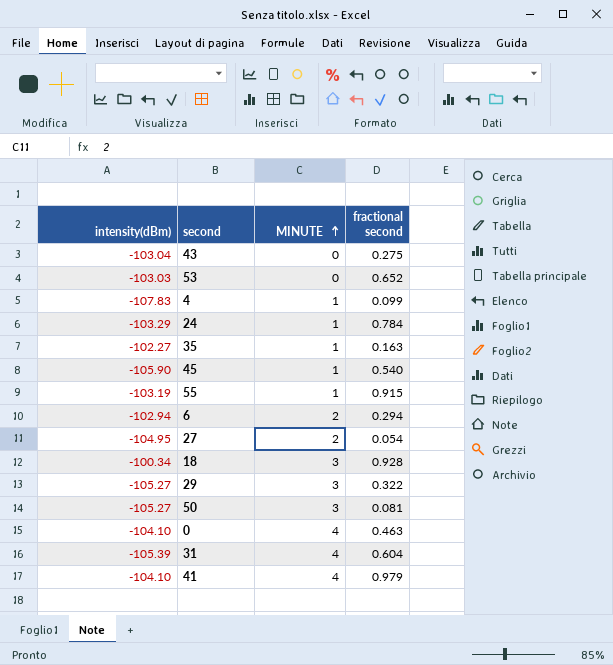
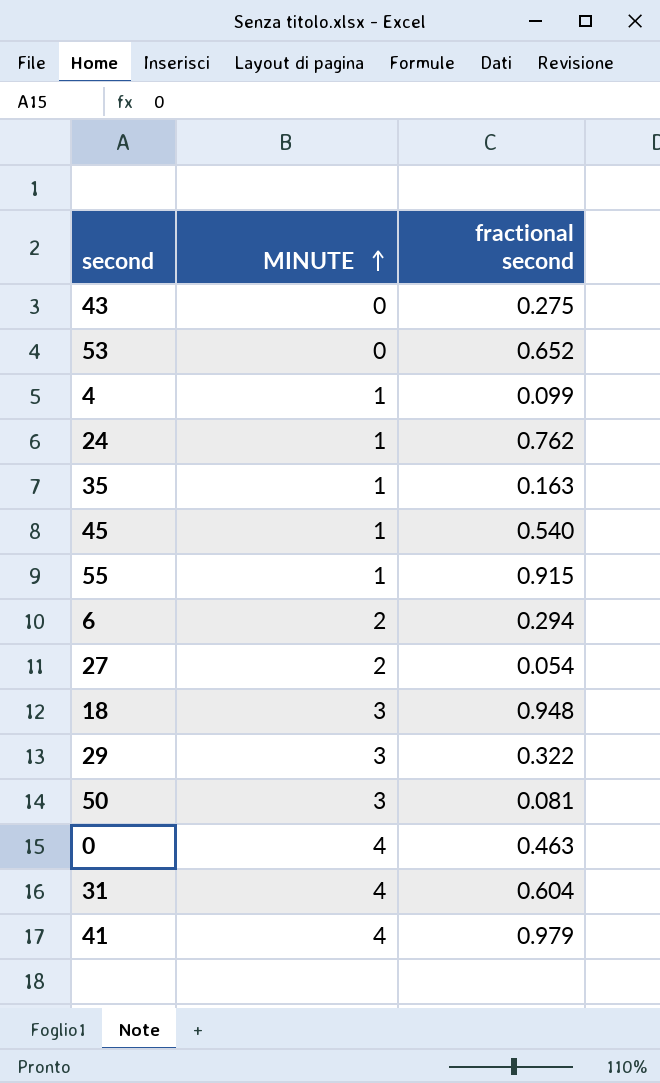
column intensity(dBm) | position: 1 -> none
24 | fractional second: 0.784 -> 0.762
18 | fractional second: 0.928 -> 0.948

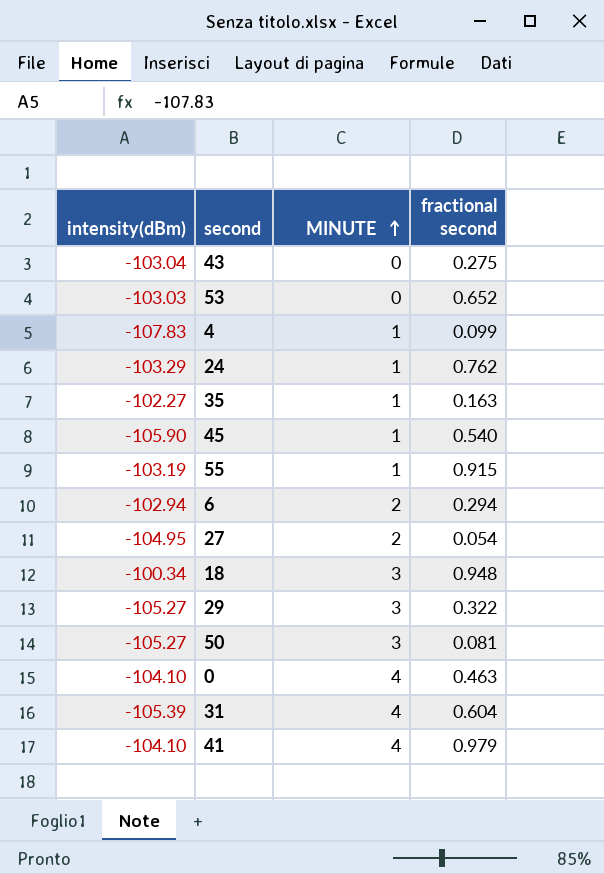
column intensity(dBm) | position: none -> 1

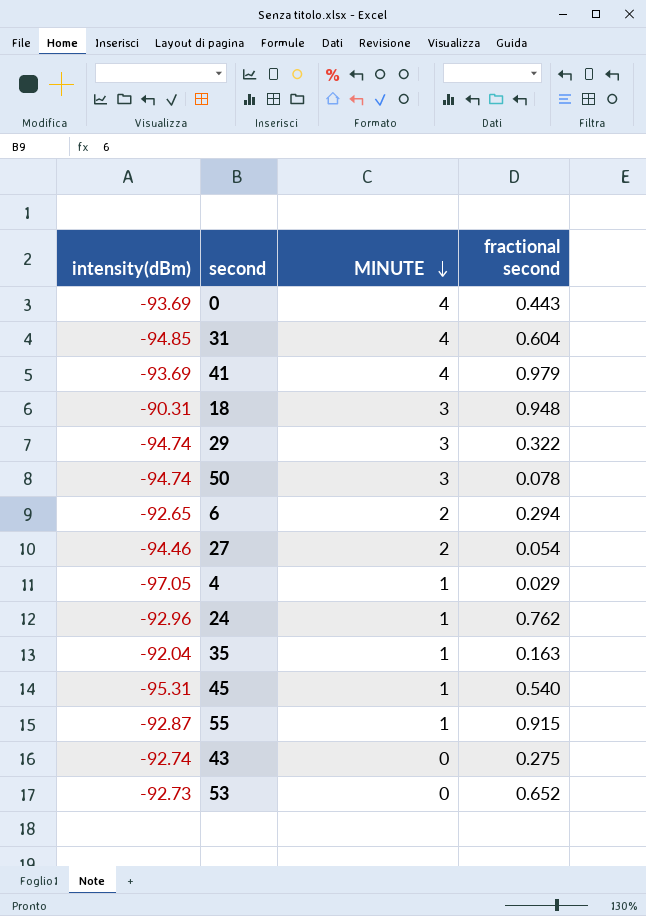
row order: MINUTE ascending -> MINUTE descending
0 | intensity(dBm): -104.10 -> -93.69
0 | fractional second: 0.463 -> 0.443
31 | intensity(dBm): -105.39 -> -94.85
41 | intensity(dBm): -104.10 -> -93.69
18 | intensity(dBm): -100.34 -> -90.31
29 | intensity(dBm): -105.27 -> -94.74
50 | intensity(dBm): -105.27 -> -94.74
50 | fractional second: 0.081 -> 0.078
6 | intensity(dBm): -102.94 -> -92.65
27 | intensity(dBm): -104.95 -> -94.46
4 | intensity(dBm): -107.83 -> -97.05
4 | fractional second: 0.099 -> 0.029
24 | intensity(dBm): -103.29 -> -92.96
35 | intensity(dBm): -102.27 -> -92.04
45 | intensity(dBm): -105.90 -> -95.31
55 | intensity(dBm): -103.19 -> -92.87
43 | intensity(dBm): -103.04 -> -92.74
53 | intensity(dBm): -103.03 -> -92.73

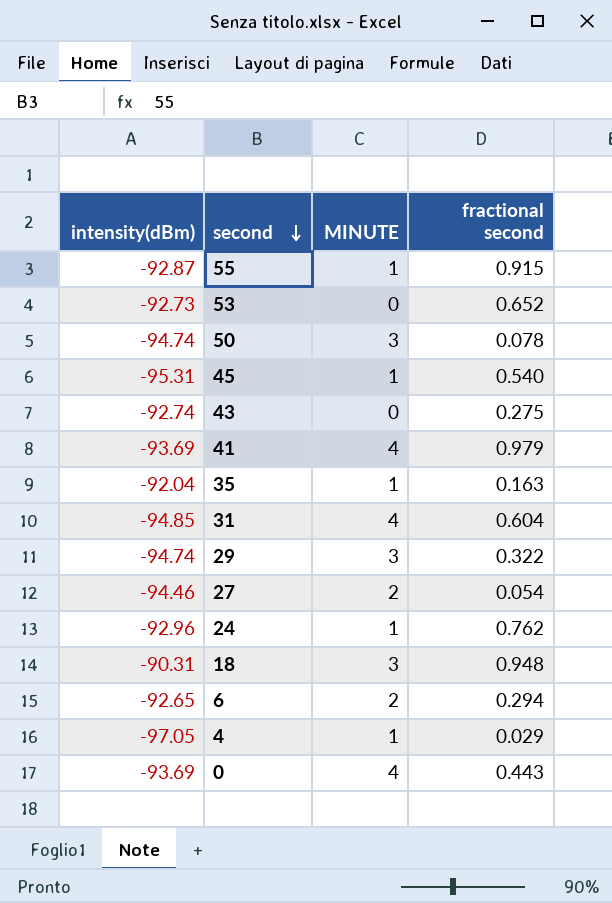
row order: MINUTE descending -> second descending

